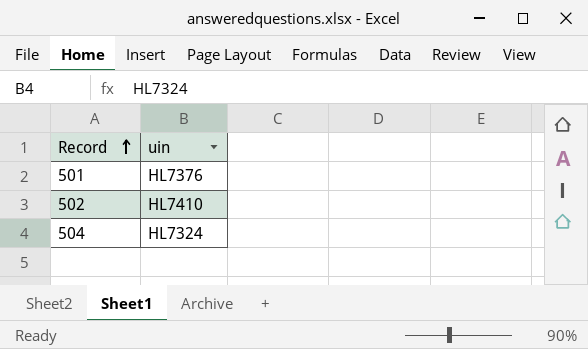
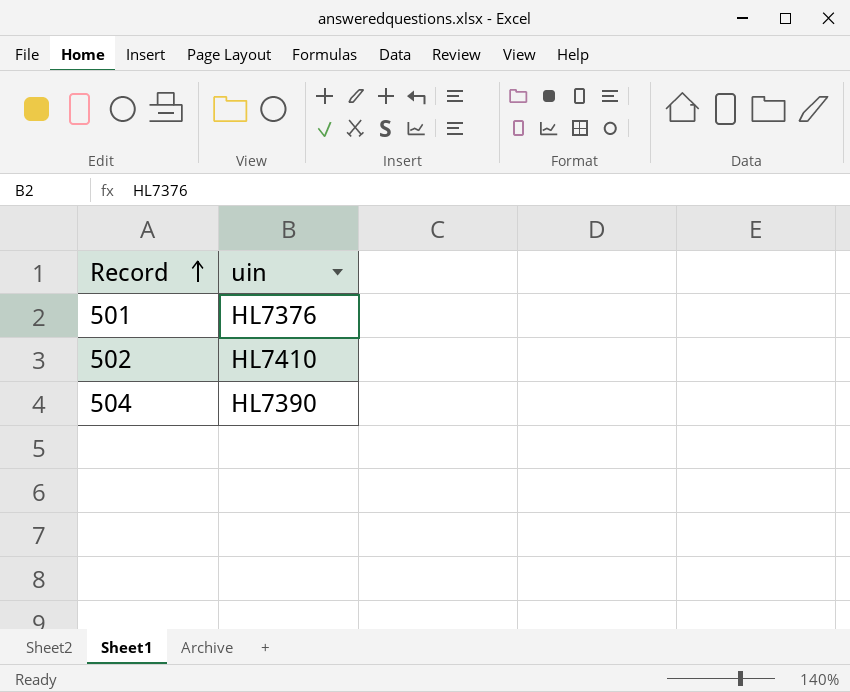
504 | uin: HL7324 -> HL7390

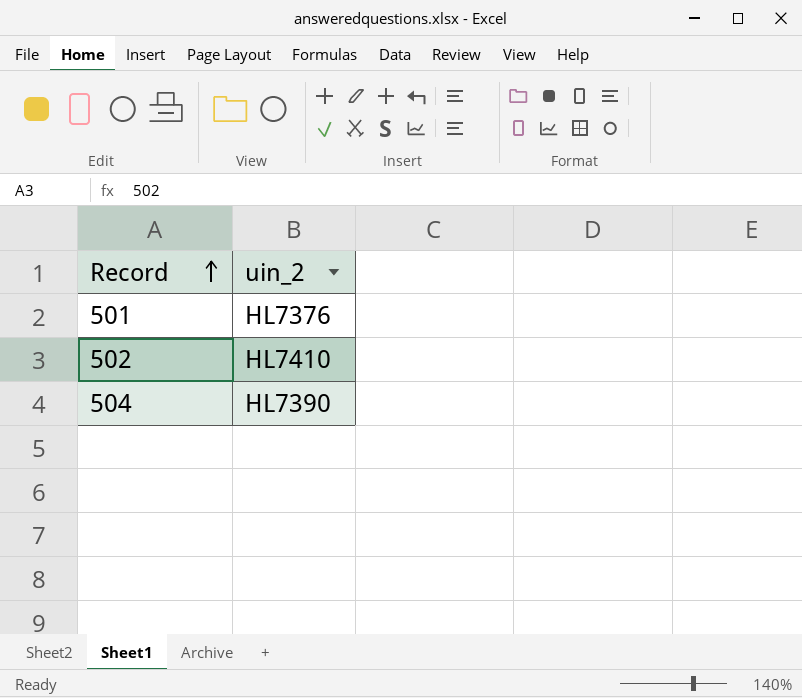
column name: uin -> uin_2

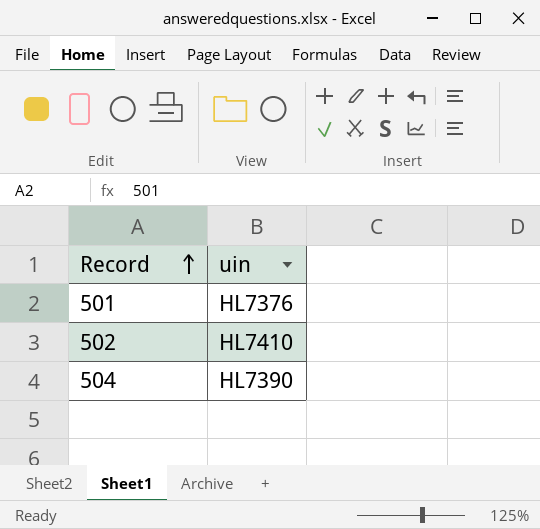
column name: uin_2 -> uin

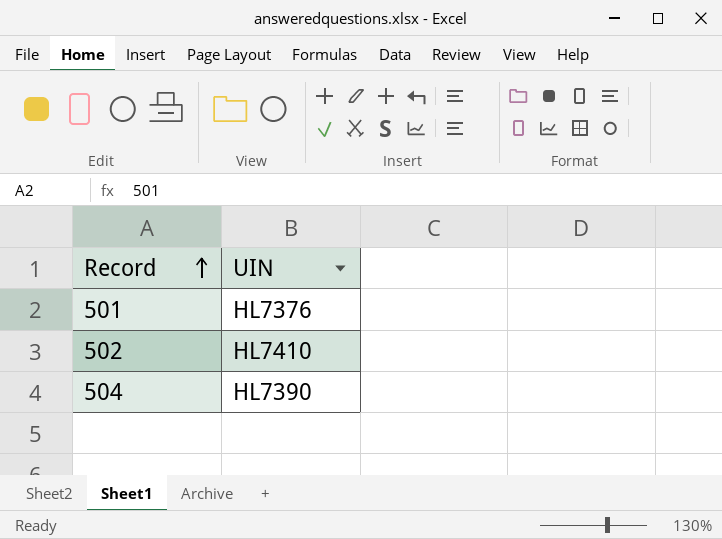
column name: uin -> UIN

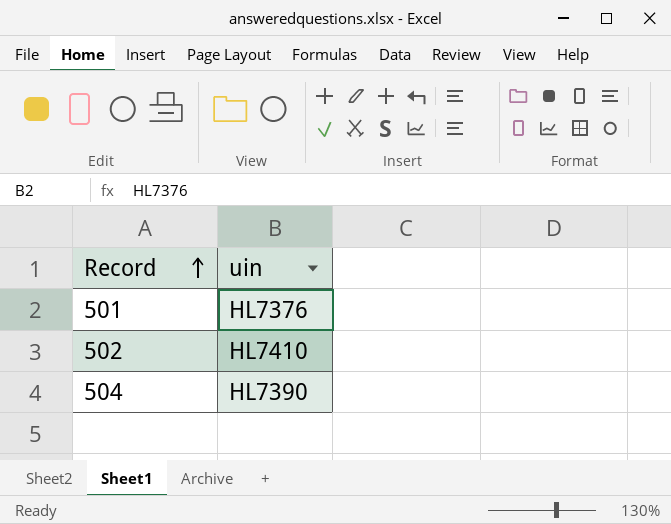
column name: UIN -> uin

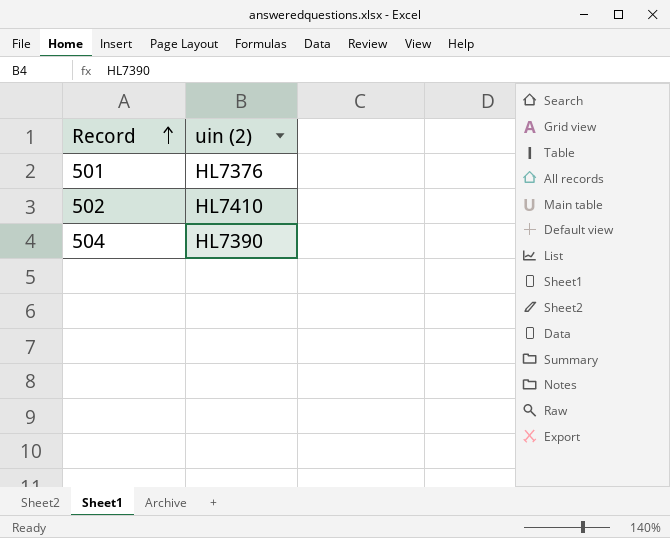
column name: uin -> uin (2)

